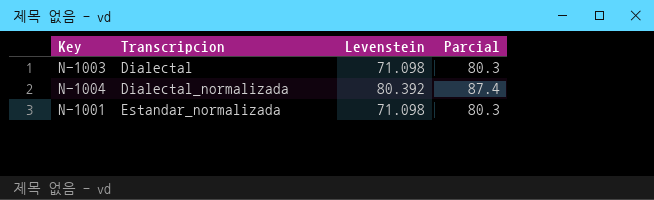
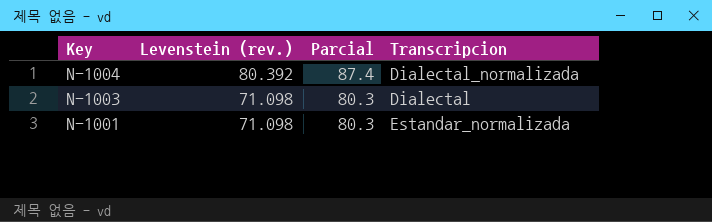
row order: Transcripcion ascending -> Key descending
column name: Levenstein -> Levenstein (rev.)
column Transcripcion | position: 2 -> 4

